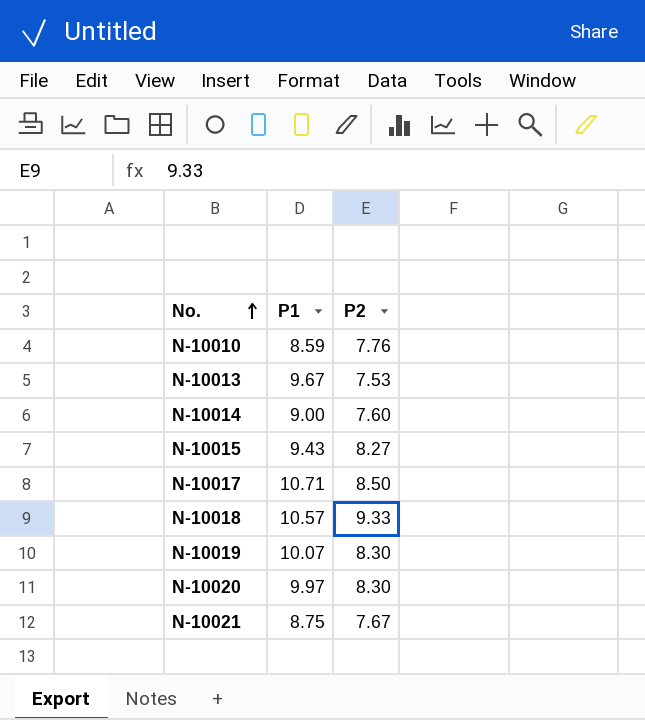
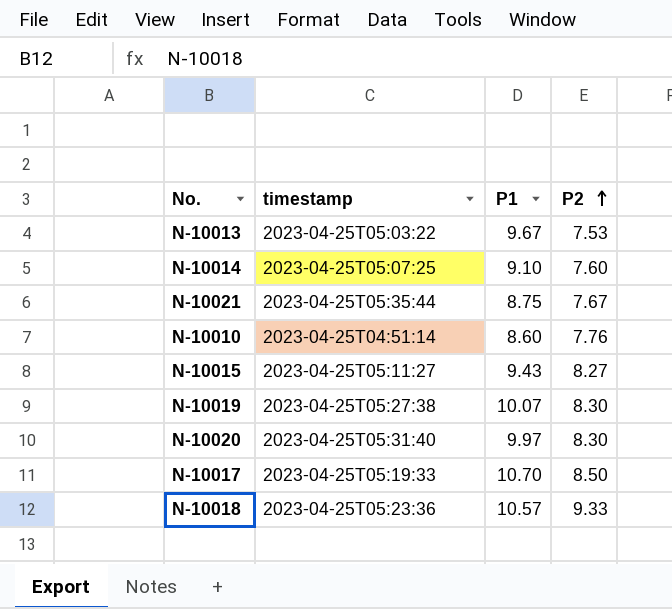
row order: No. ascending -> P2 ascending
column timestamp | position: none -> 2
N-10014 | P1: 9.00 -> 9.10
N-10010 | P1: 8.59 -> 8.60
N-10017 | P1: 10.71 -> 10.70

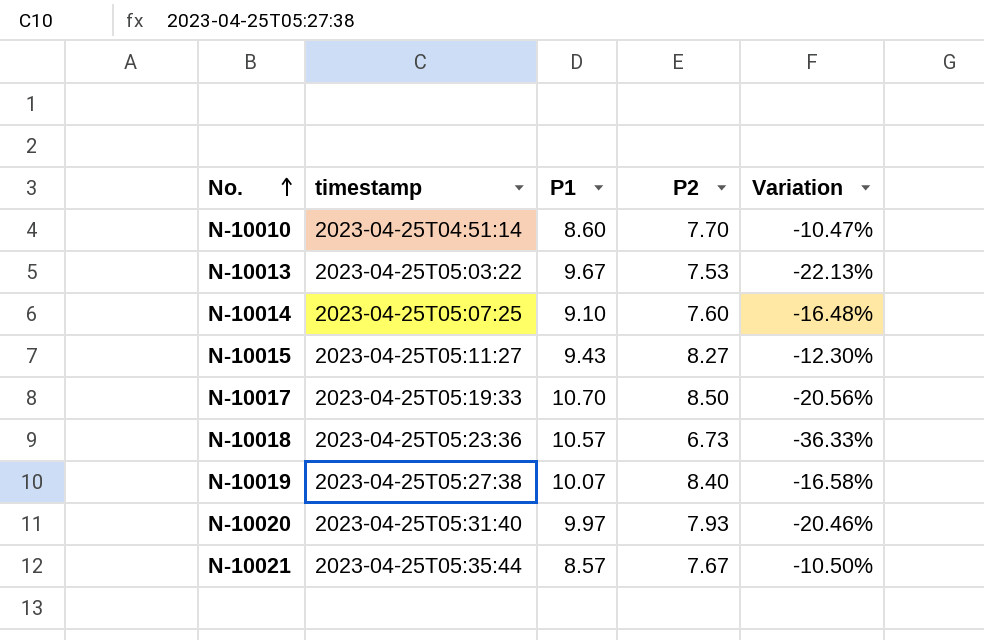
row order: P2 ascending -> No. ascending
column Variation | formula: none -> ([P2] - [P1]) / [P1]
N-10010 | P2: 7.76 -> 7.70
N-10018 | P2: 9.33 -> 6.73
N-10019 | P2: 8.30 -> 8.40
N-10020 | P2: 8.30 -> 7.93
N-10021 | P1: 8.75 -> 8.57

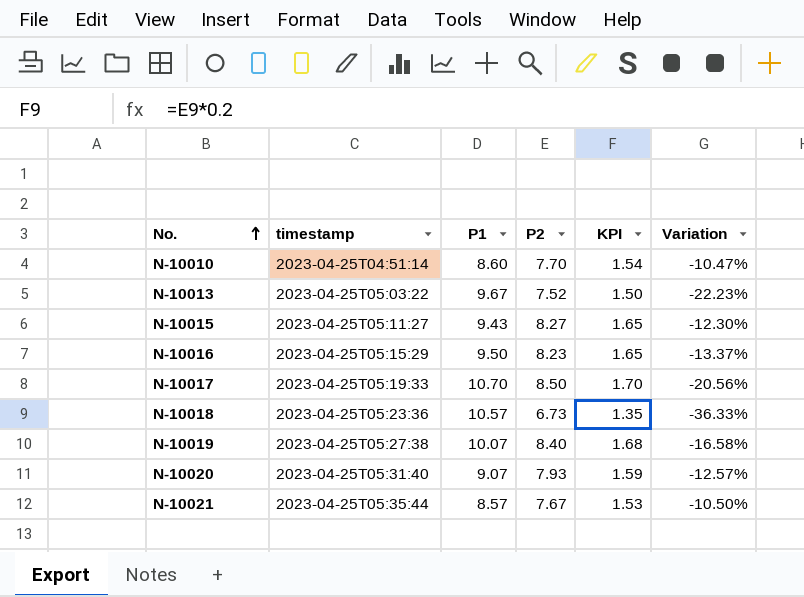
column KPI | formula: none -> [P2] * 0.2
row N-10014: 2023-04-25T05:07:25 | 9.10 | 7.60 | -16.48% -> none
N-10013 | P2: 7.53 -> 7.52
N-10013 | Variation: -22.13% -> -22.23%
row N-10016: none -> 2023-04-25T05:15:29 | 9.50 | 8.23 | 1.65 | -13.37%
N-10020 | P1: 9.97 -> 9.07
N-10020 | Variation: -20.46% -> -12.57%

